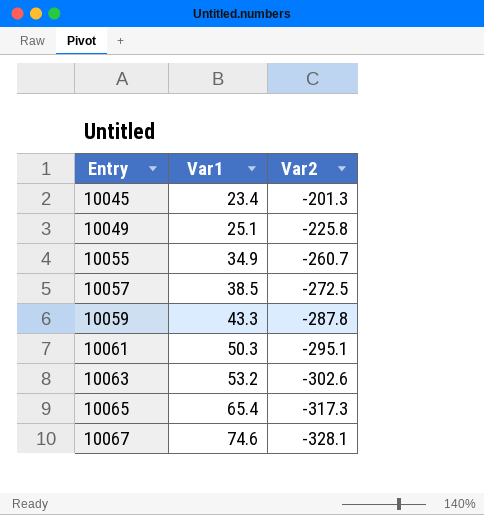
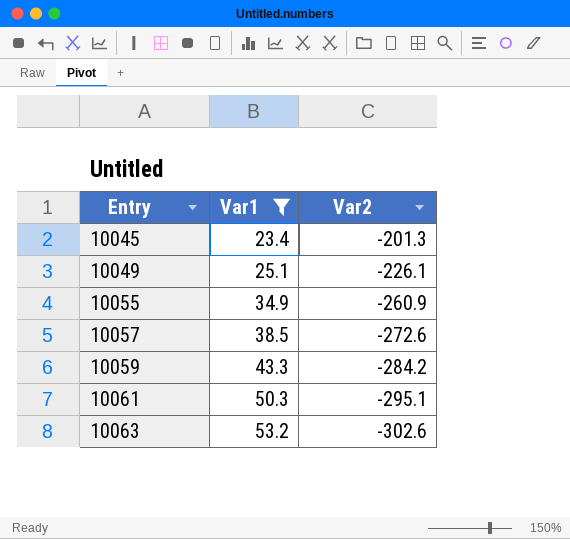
filter: none -> Var1 <= 53.2
10049 | Var2: -225.8 -> -226.1
10055 | Var2: -260.7 -> -260.9
10057 | Var2: -272.5 -> -272.6
10059 | Var2: -287.8 -> -284.2

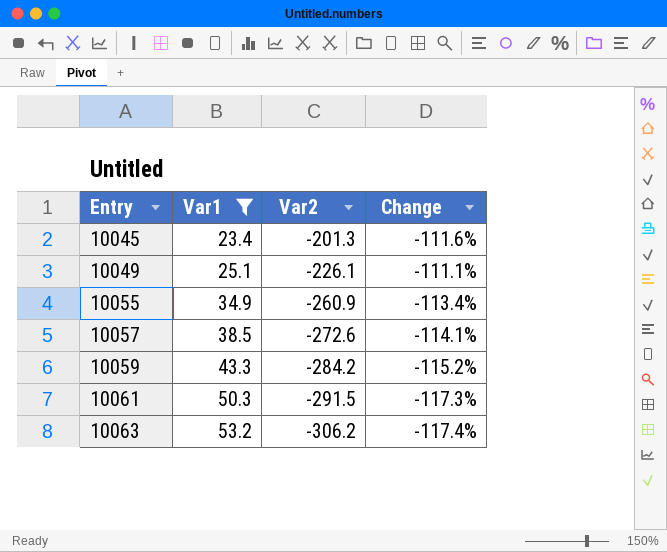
column Change | formula: none -> ([Var1] - [Var2]) / [Var2]
10061 | Var2: -295.1 -> -291.5
10063 | Var2: -302.6 -> -306.2

